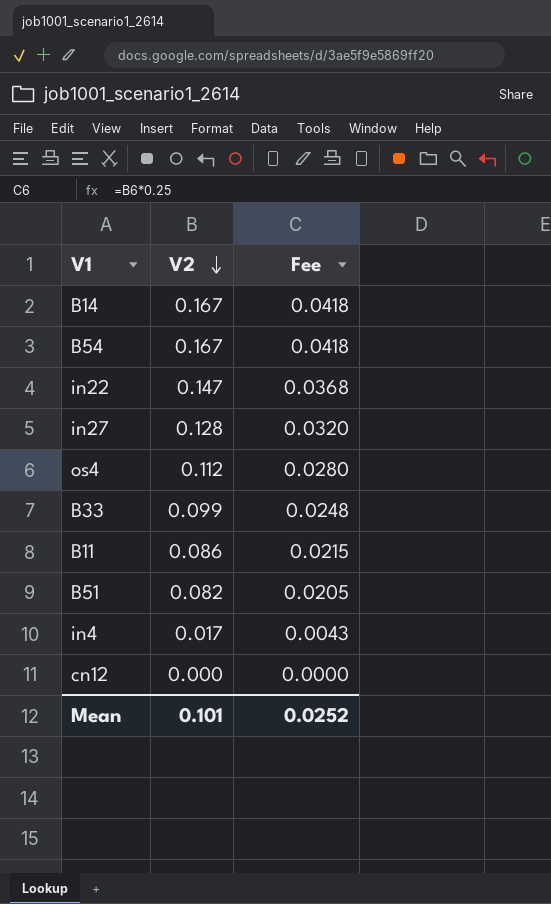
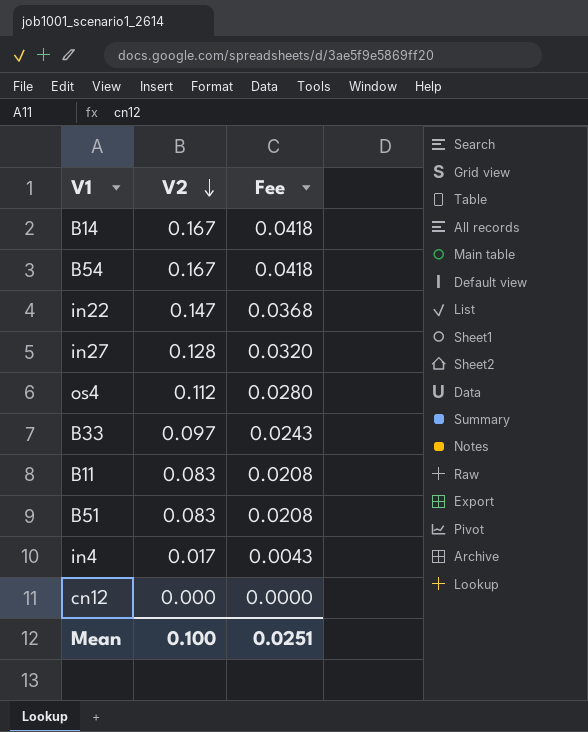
B33 | V2: 0.099 -> 0.097
B33 | Fee: 0.0248 -> 0.0243
B11 | V2: 0.086 -> 0.083
B11 | Fee: 0.0215 -> 0.0208
B51 | V2: 0.082 -> 0.083
B51 | Fee: 0.0205 -> 0.0208
Mean | V2: 0.101 -> 0.100
Mean | Fee: 0.0252 -> 0.0251

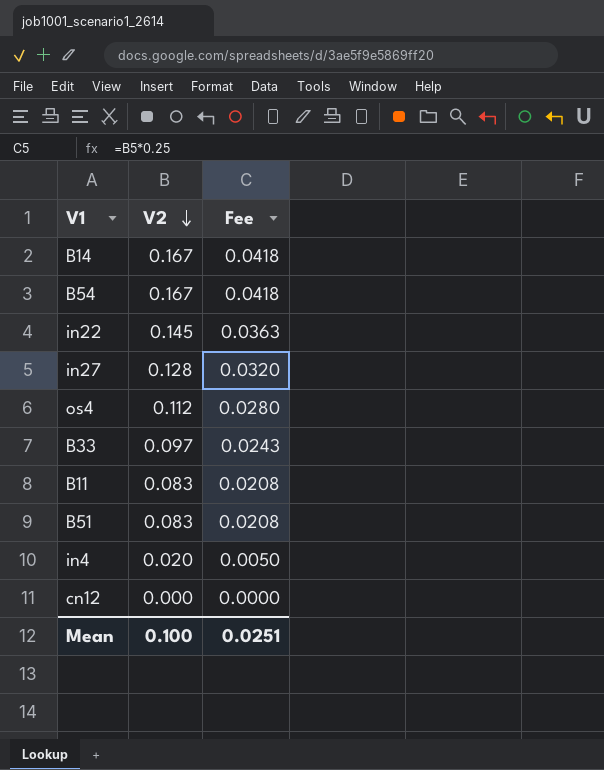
in22 | V2: 0.147 -> 0.145
in22 | Fee: 0.0368 -> 0.0363
in4 | V2: 0.017 -> 0.020
in4 | Fee: 0.0043 -> 0.0050

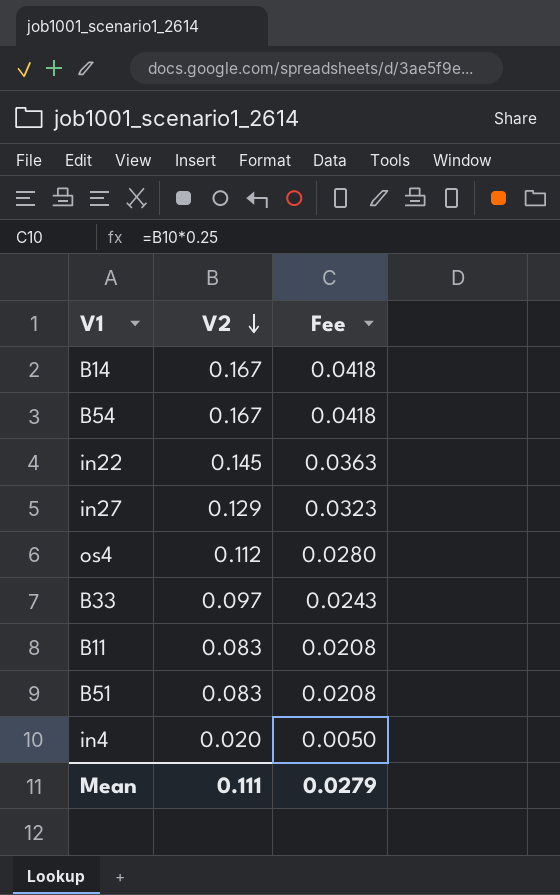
row cn12: 0.000 | 0.0000 -> none
in27 | V2: 0.128 -> 0.129
in27 | Fee: 0.0320 -> 0.0323
Mean | V2: 0.100 -> 0.111
Mean | Fee: 0.0251 -> 0.0279

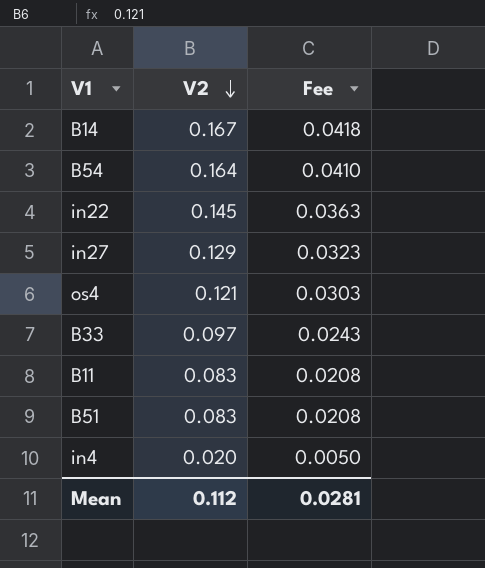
B54 | V2: 0.167 -> 0.164
B54 | Fee: 0.0418 -> 0.0410
os4 | V2: 0.112 -> 0.121
os4 | Fee: 0.0280 -> 0.0303
Mean | V2: 0.111 -> 0.112
Mean | Fee: 0.0279 -> 0.0281

